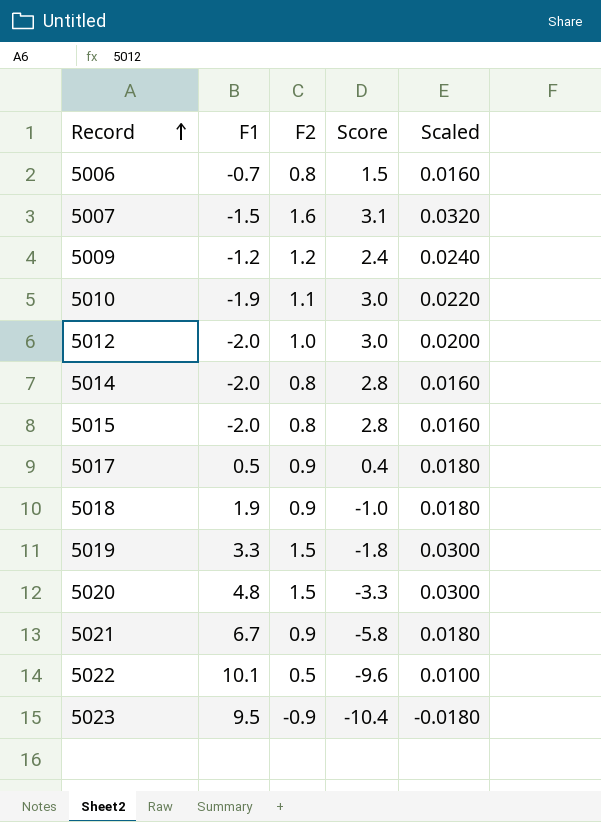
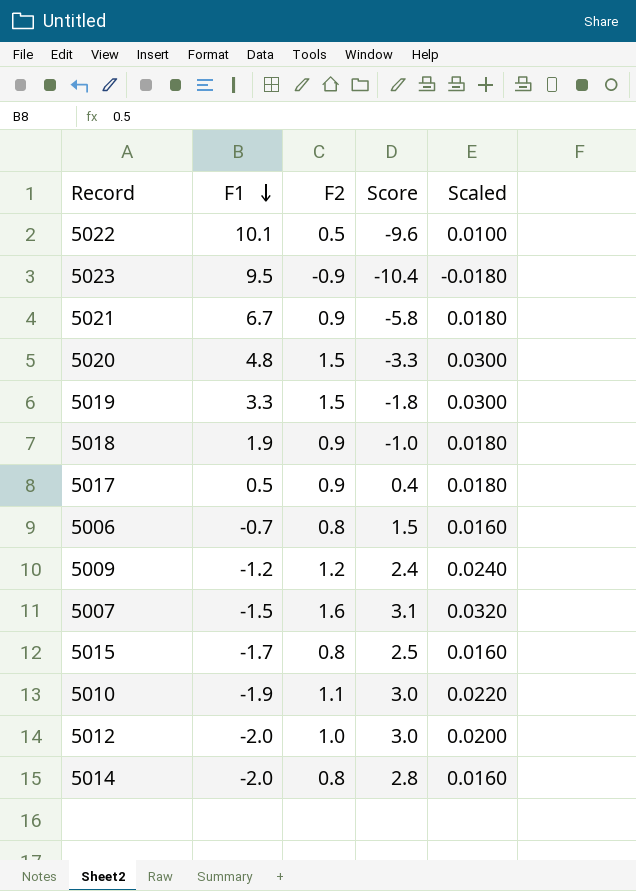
row order: Record ascending -> F1 descending
5015 | F1: -2.0 -> -1.7
5015 | Score: 2.8 -> 2.5

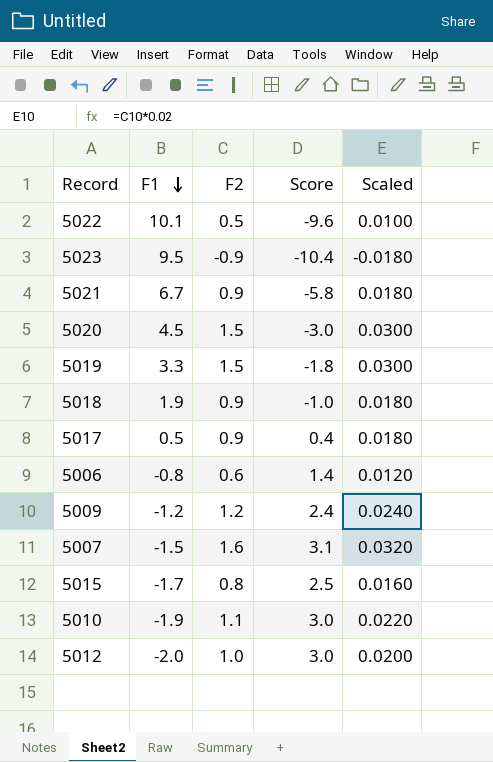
row 5014: -2.0 | 0.8 | 2.8 | 0.0160 -> none
5020 | F1: 4.8 -> 4.5
5020 | Score: -3.3 -> -3.0
5006 | F1: -0.7 -> -0.8
5006 | F2: 0.8 -> 0.6
5006 | Score: 1.5 -> 1.4
5006 | Scaled: 0.0160 -> 0.0120

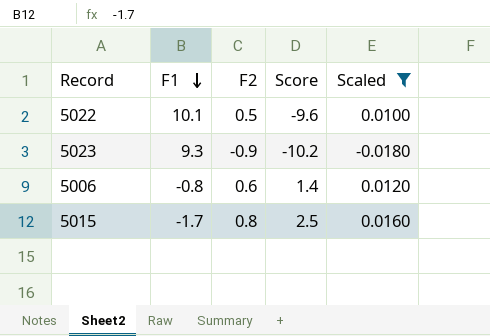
filter: none -> Scaled <= 0.0160
5023 | F1: 9.5 -> 9.3
5023 | Score: -10.4 -> -10.2

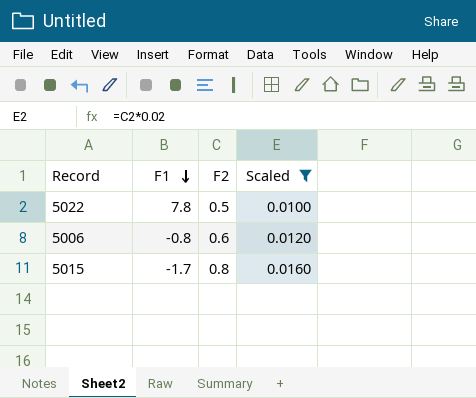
column Score | formula: [F2] - [F1] -> none
row 5023: 9.3 | -0.9 | -10.2 | -0.0180 -> none
5022 | F1: 10.1 -> 7.8

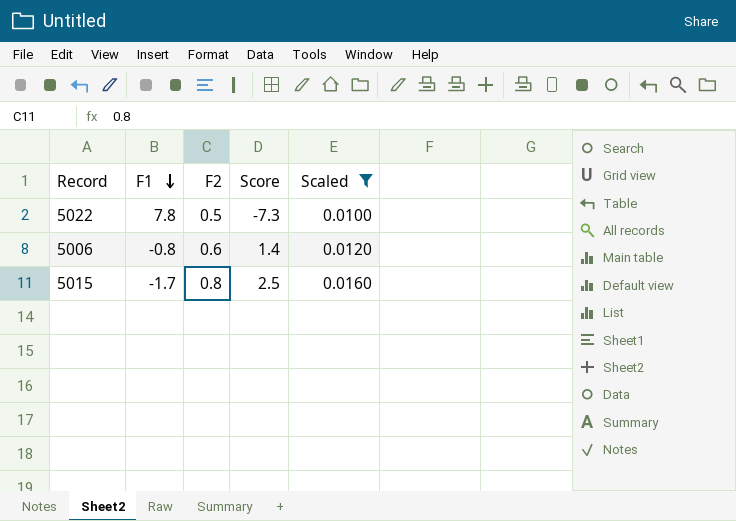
column Score | formula: none -> [F2] - [F1]

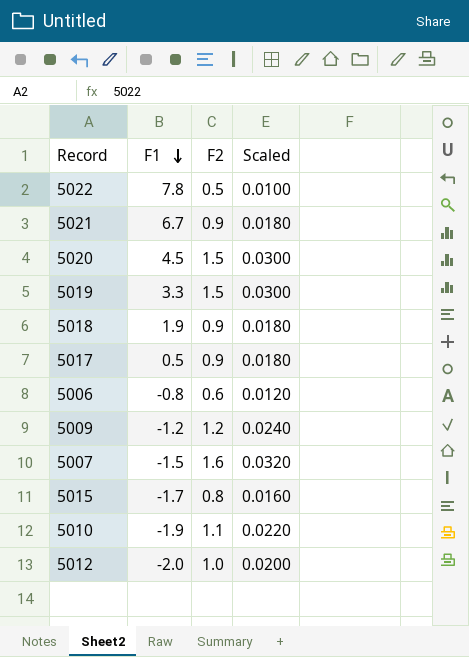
filter: Scaled <= 0.0160 -> none
column Score | formula: [F2] - [F1] -> none

